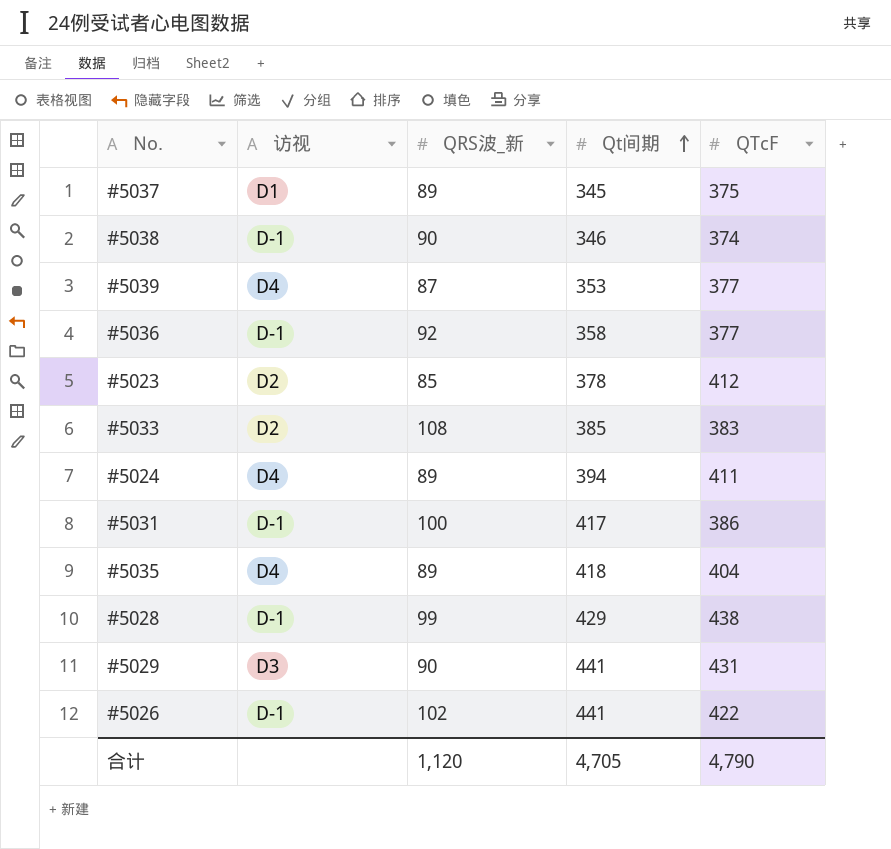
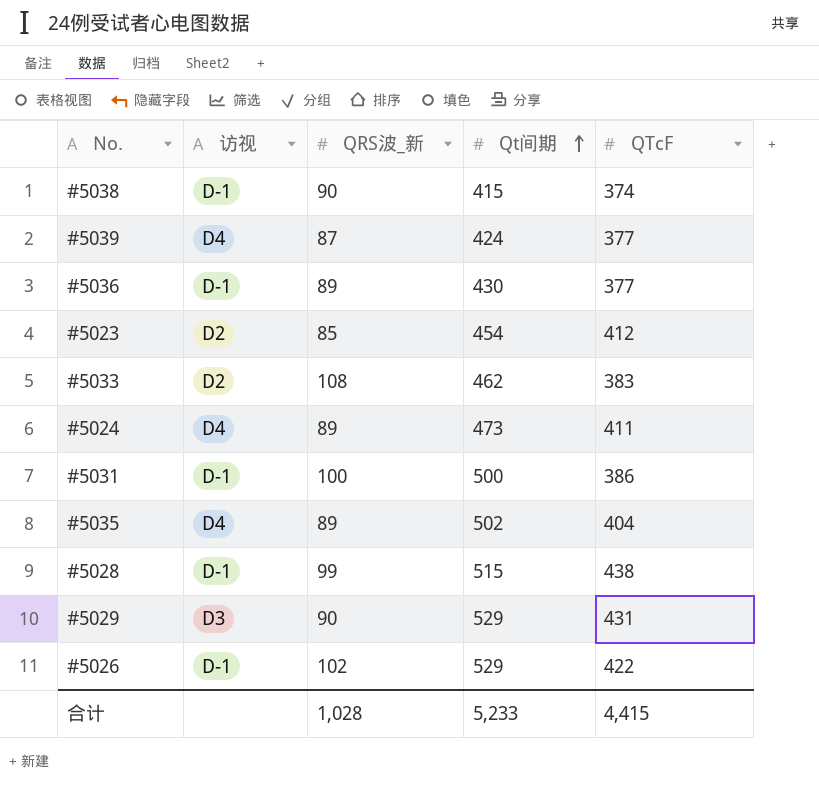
row #5037: D1 | 89 | 345 | 375 -> none
#5038 | Qt间期: 346 -> 415
#5039 | Qt间期: 353 -> 424
#5036 | QRS波_新: 92 -> 89
#5036 | Qt间期: 358 -> 430
#5023 | Qt间期: 378 -> 454
#5033 | Qt间期: 385 -> 462
#5024 | Qt间期: 394 -> 473
#5031 | Qt间期: 417 -> 500
#5035 | Qt间期: 418 -> 502
#5028 | Qt间期: 429 -> 515
#5029 | Qt间期: 441 -> 529
#5026 | Qt间期: 441 -> 529
合计 | QRS波_新: 1,120 -> 1,028
合计 | Qt间期: 4,705 -> 5,233
合计 | QTcF: 4,790 -> 4,415

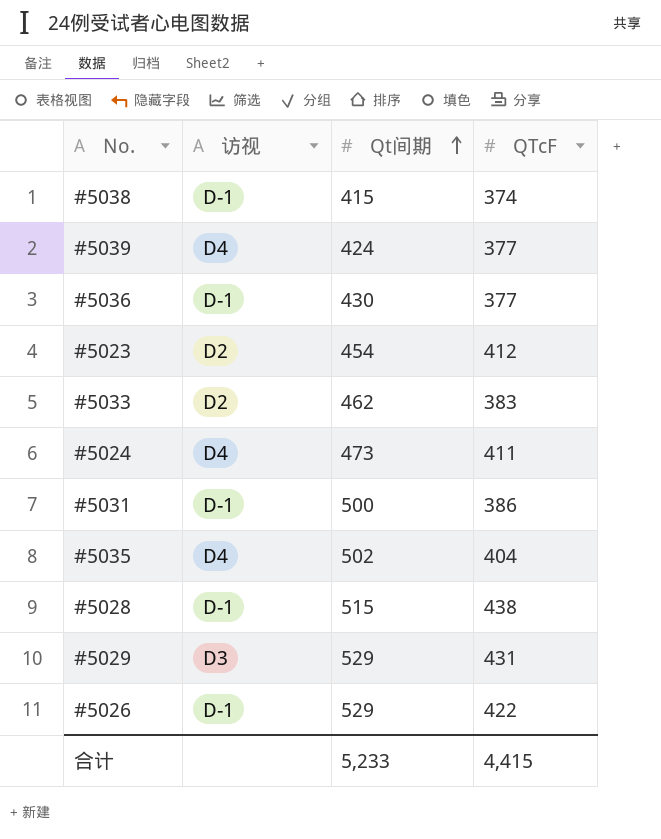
column QRS波_新 | position: 3 -> none

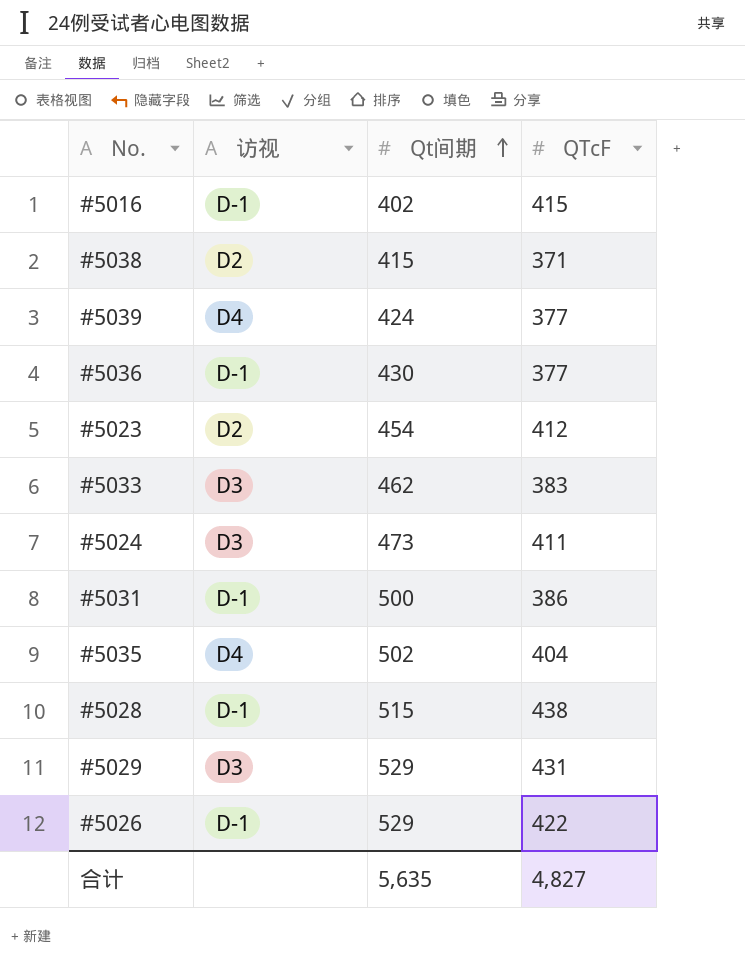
row #5016: none -> D-1 | 402 | 415
#5038 | 访视: D-1 -> D2
#5038 | QTcF: 374 -> 371
#5033 | 访视: D2 -> D3
#5024 | 访视: D4 -> D3
合计 | Qt间期: 5,233 -> 5,635
合计 | QTcF: 4,415 -> 4,827

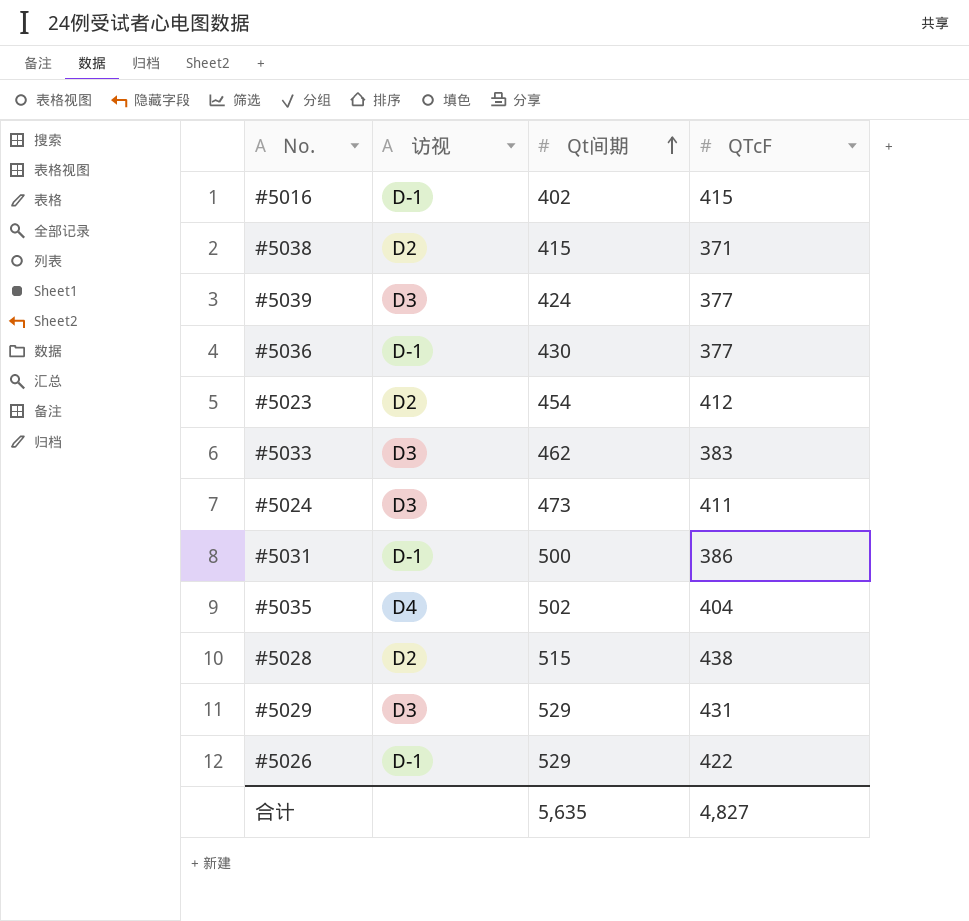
#5039 | 访视: D4 -> D3
#5028 | 访视: D-1 -> D2

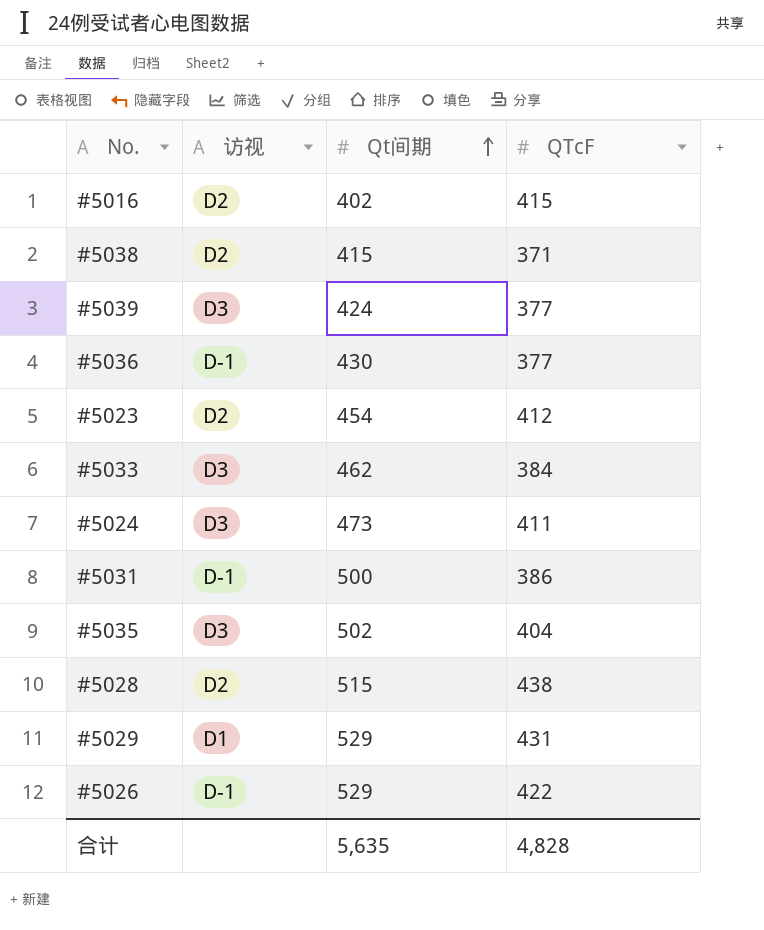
#5016 | 访视: D-1 -> D2
#5033 | QTcF: 383 -> 384
#5035 | 访视: D4 -> D3
#5029 | 访视: D3 -> D1
合计 | QTcF: 4,827 -> 4,828

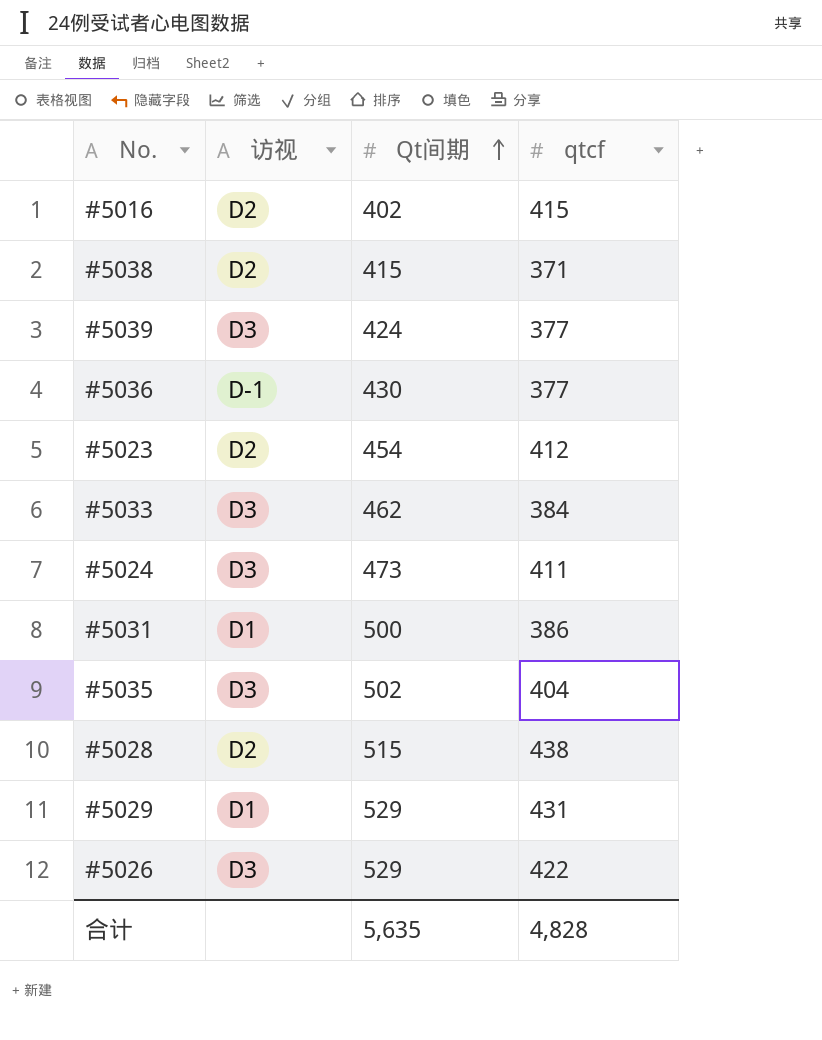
column name: QTcF -> qtcf
#5031 | 访视: D-1 -> D1
#5026 | 访视: D-1 -> D3

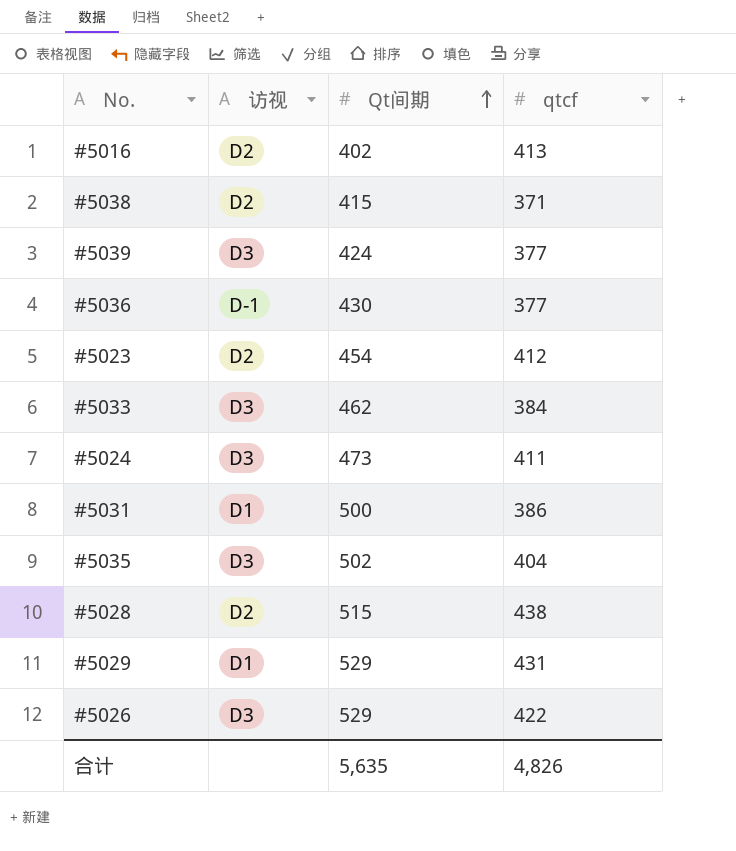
#5016 | qtcf: 415 -> 413
合计 | qtcf: 4,828 -> 4,826

